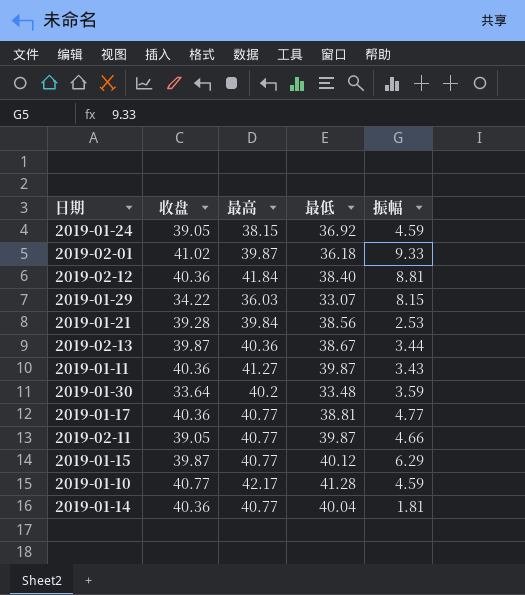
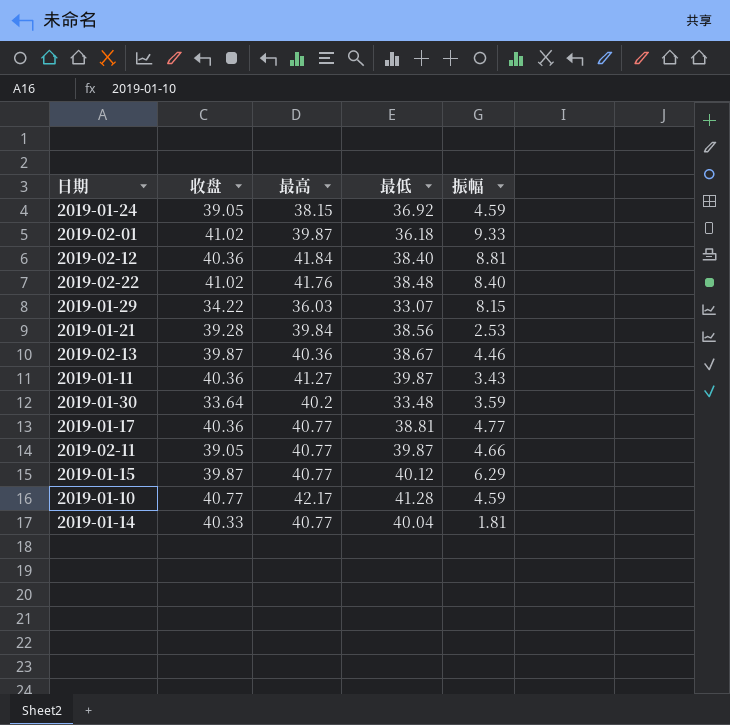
row 2019-02-22: none -> 41.02 | 41.76 | 38.48 | 8.40
2019-02-13 | 振幅: 3.44 -> 4.46
2019-01-14 | 收盘: 40.36 -> 40.33

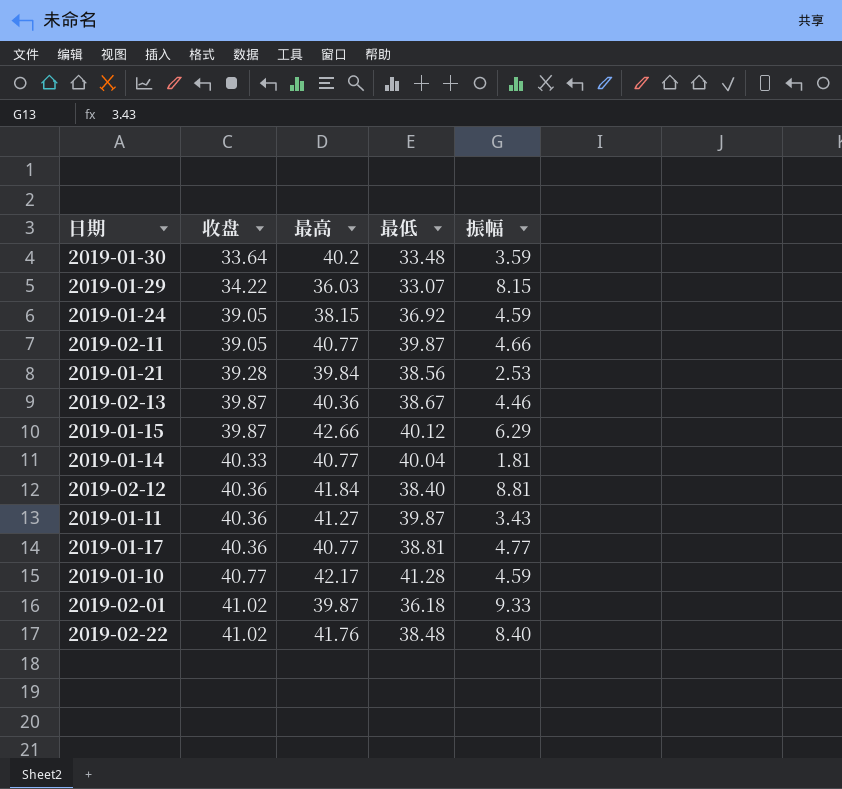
row order: none -> 收盘 ascending
2019-01-15 | 最高: 40.77 -> 42.66

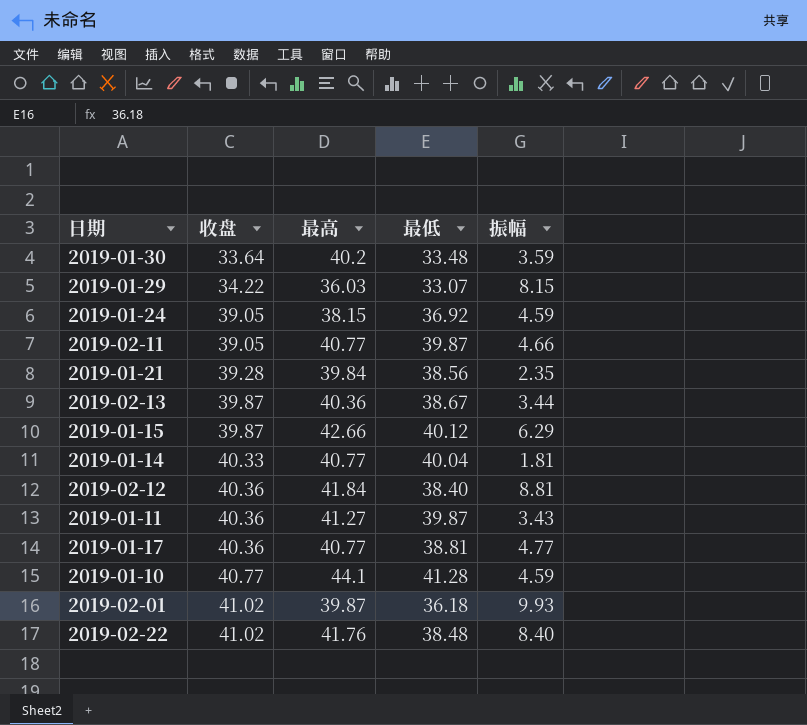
2019-01-21 | 振幅: 2.53 -> 2.35
2019-02-13 | 振幅: 4.46 -> 3.44
2019-01-10 | 最高: 42.17 -> 44.1
2019-02-01 | 振幅: 9.33 -> 9.93

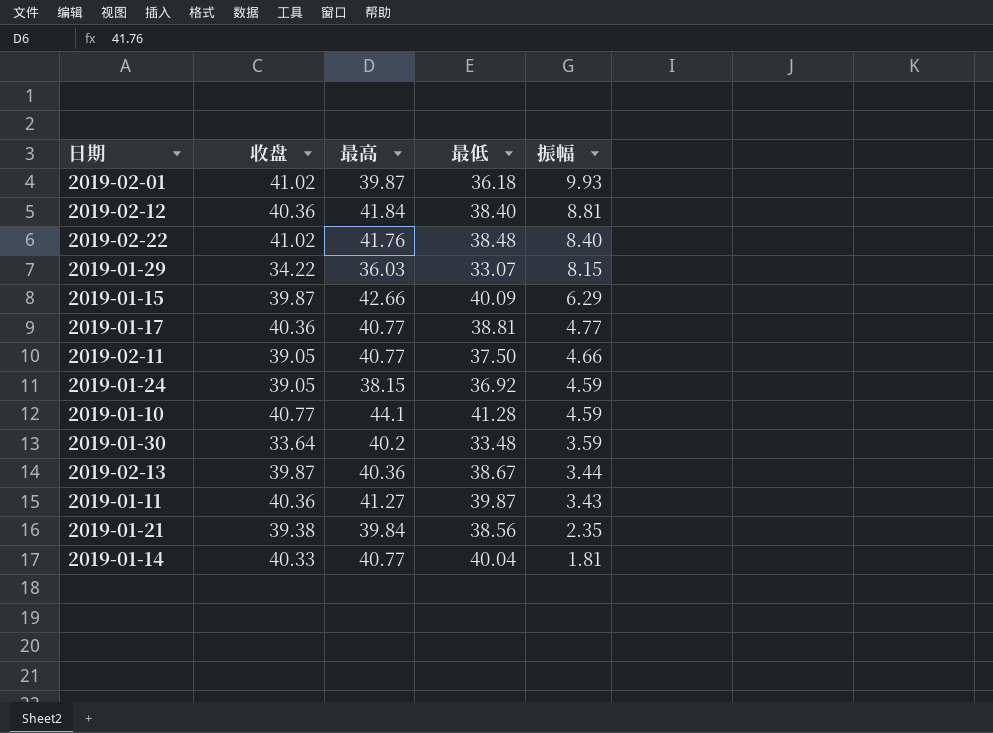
row order: 收盘 ascending -> 振幅 descending
2019-01-15 | 最低: 40.12 -> 40.09
2019-02-11 | 最低: 39.87 -> 37.50
2019-01-21 | 收盘: 39.28 -> 39.38

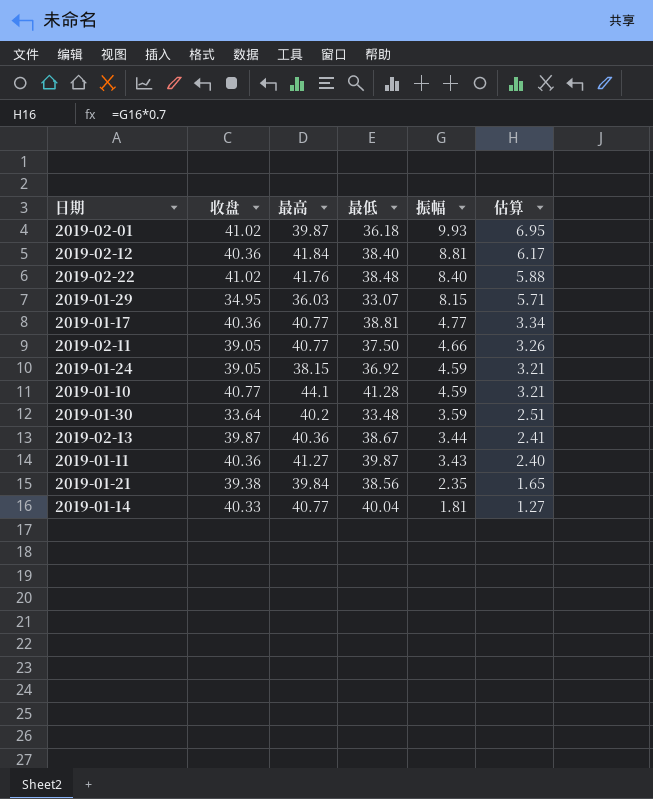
column 估算 | formula: none -> [振幅] * 0.7
row 2019-01-15: 39.87 | 42.66 | 40.09 | 6.29 -> none
2019-01-29 | 收盘: 34.22 -> 34.95

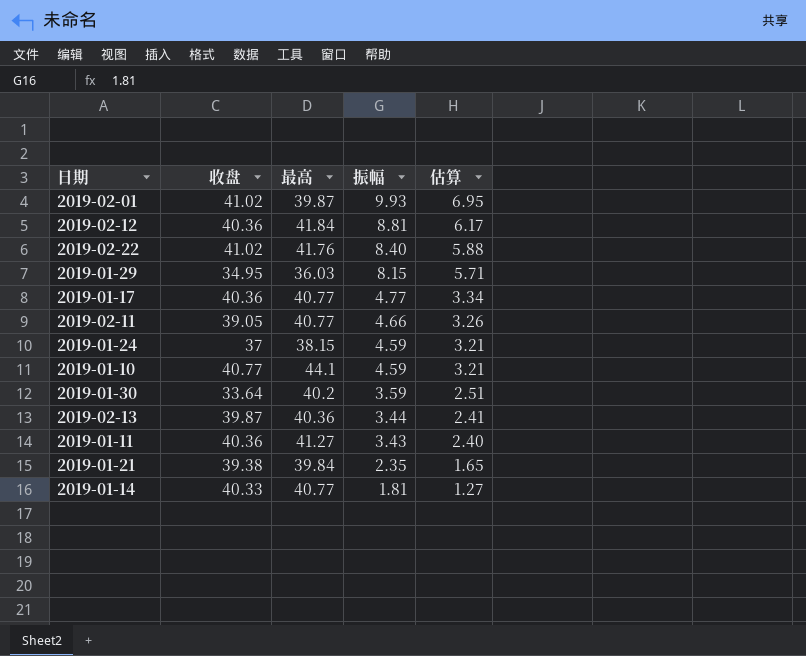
column 最低 | position: 4 -> none
2019-01-24 | 收盘: 39.05 -> 37

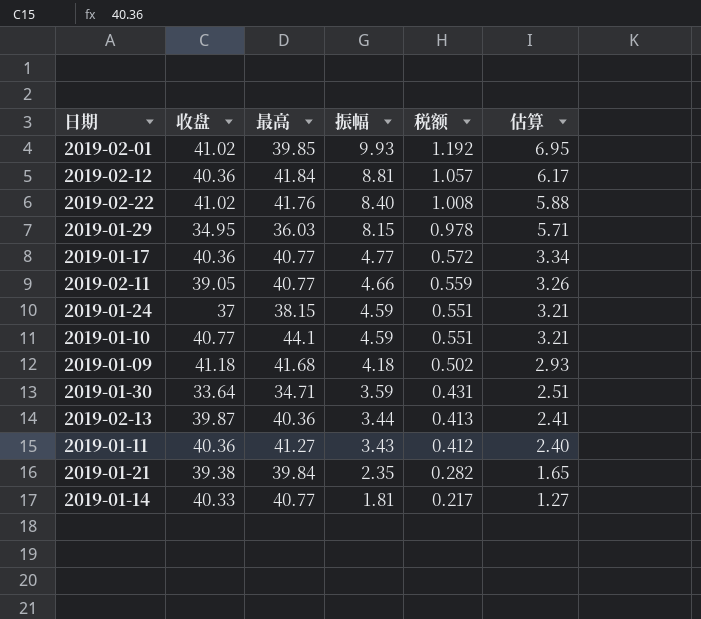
column 税额 | formula: none -> [振幅] * 0.12
2019-02-01 | 最高: 39.87 -> 39.85
row 2019-01-09: none -> 41.18 | 41.68 | 4.18 | 0.502 | 2.93
2019-01-30 | 最高: 40.2 -> 34.71

